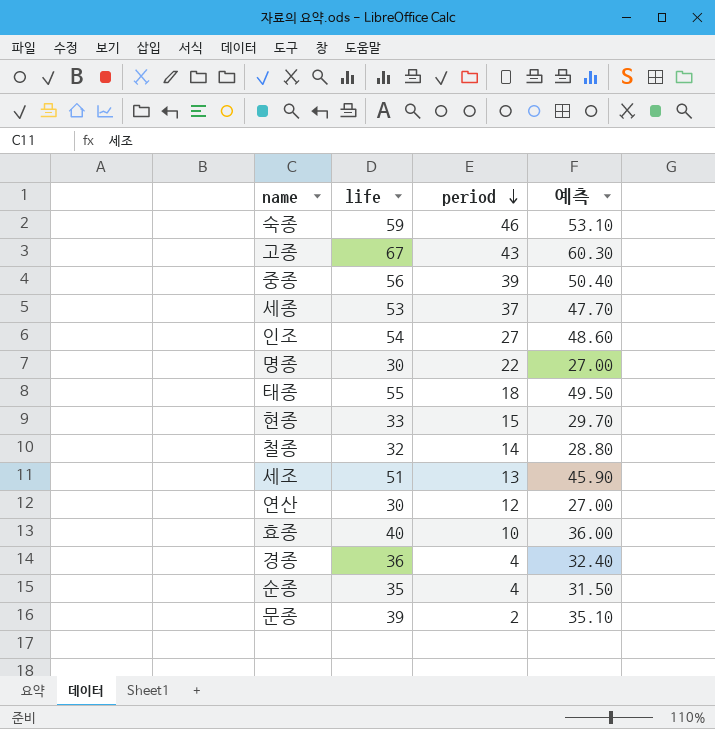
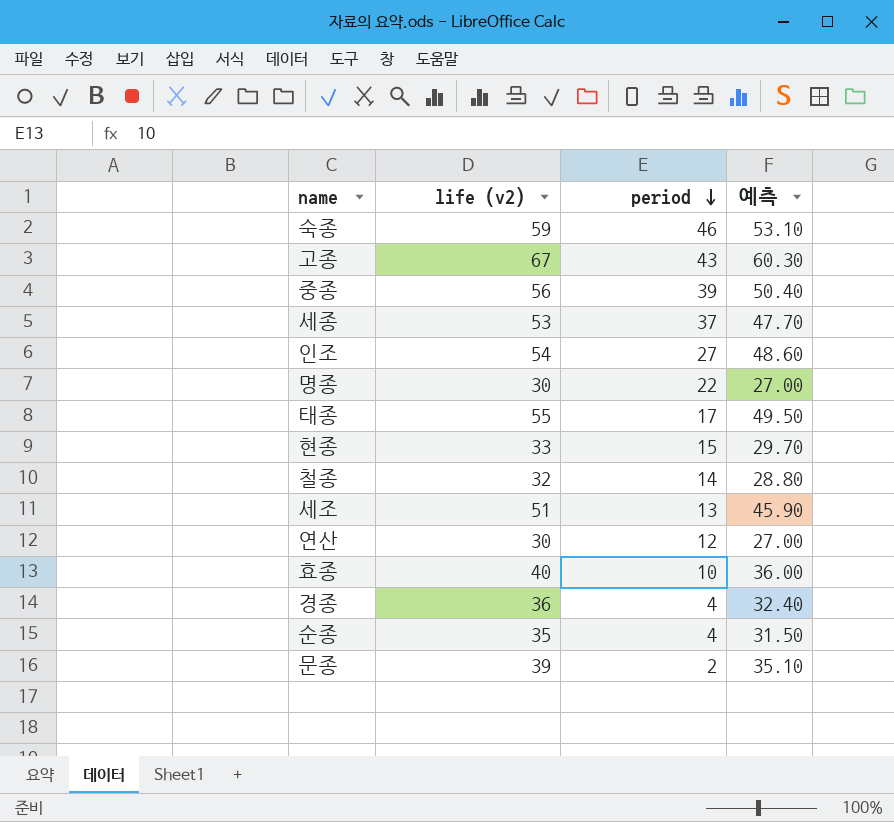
column name: life -> life (v2)
태종 | period: 18 -> 17

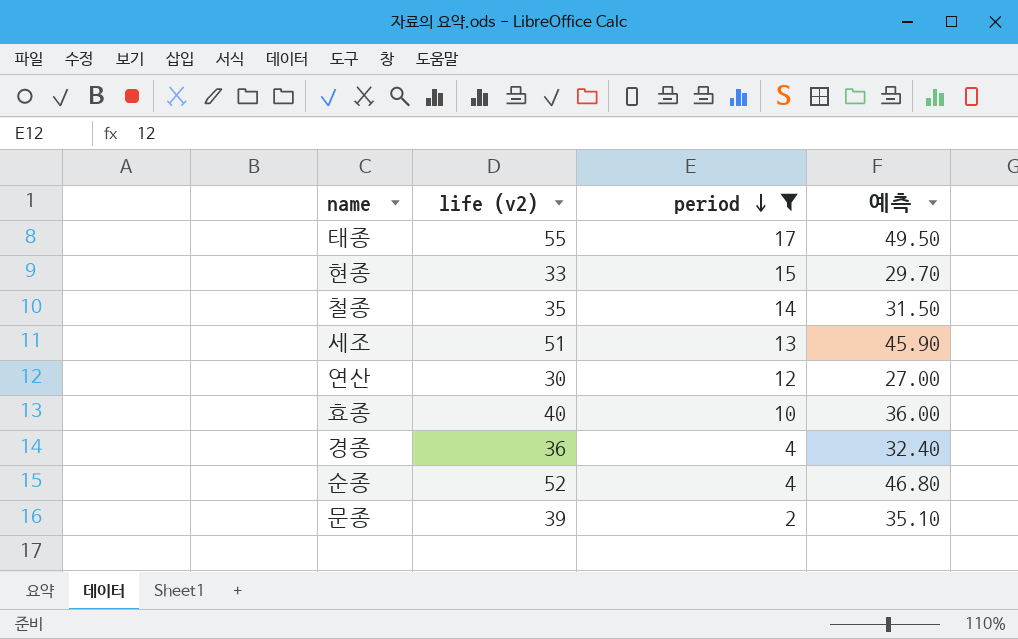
filter: none -> period <= 17
철종 | life (v2): 32 -> 35
철종 | 예측: 28.80 -> 31.50
순종 | life (v2): 35 -> 52
순종 | 예측: 31.50 -> 46.80

